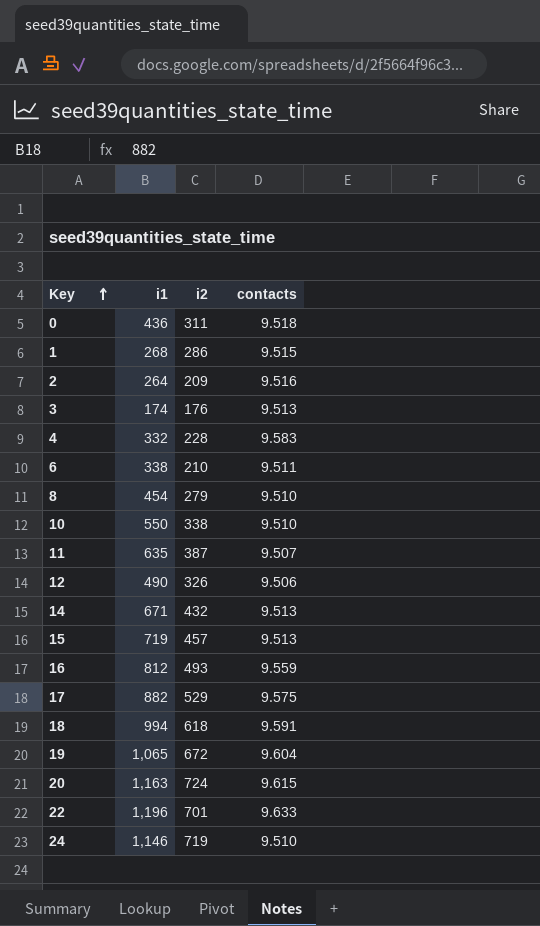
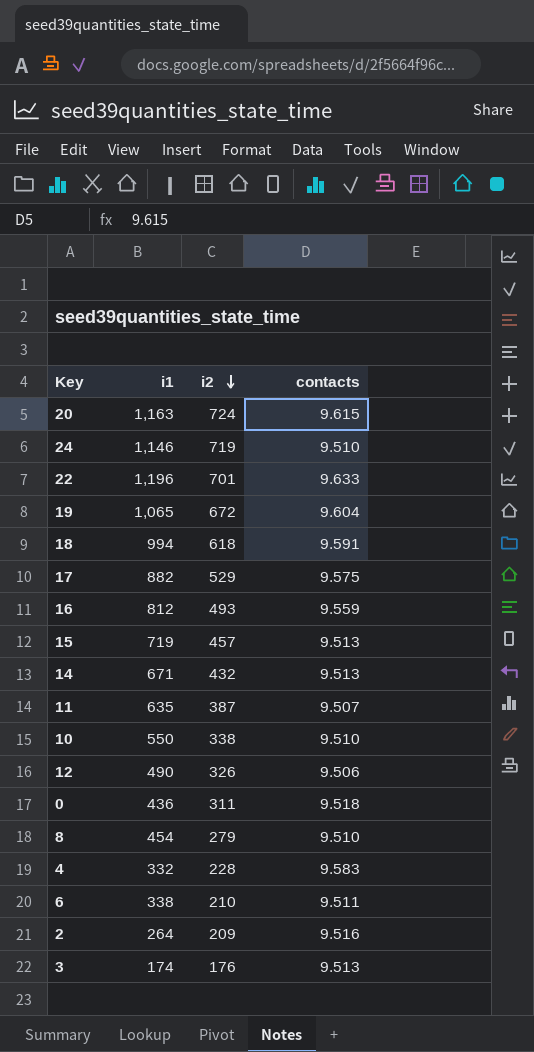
row order: Key ascending -> i2 descending
row 1: 268 | 286 | 9.515 -> none

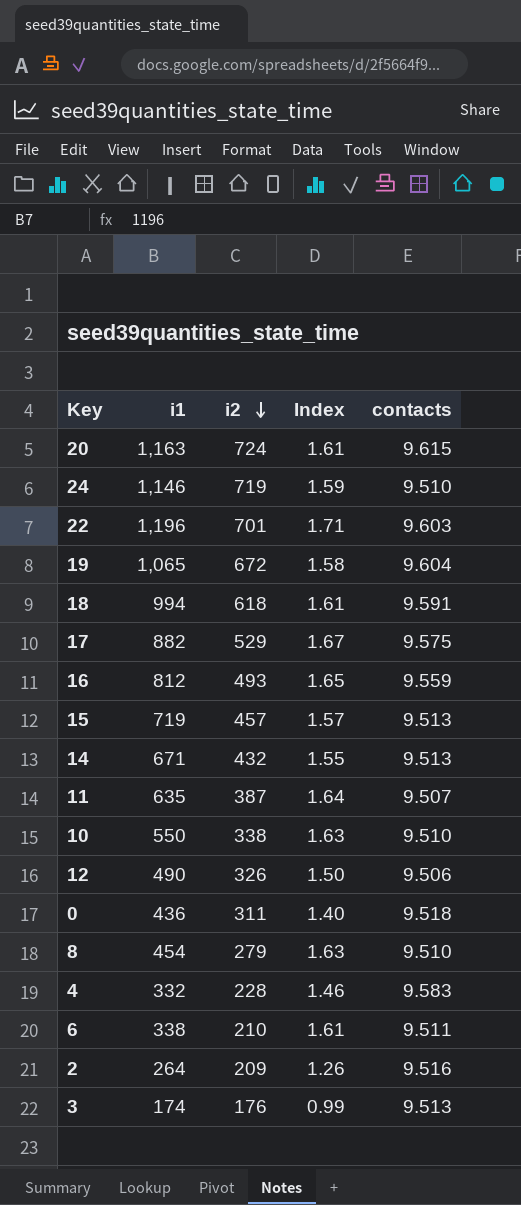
column Index | formula: none -> [i1] / [i2]
22 | contacts: 9.633 -> 9.603

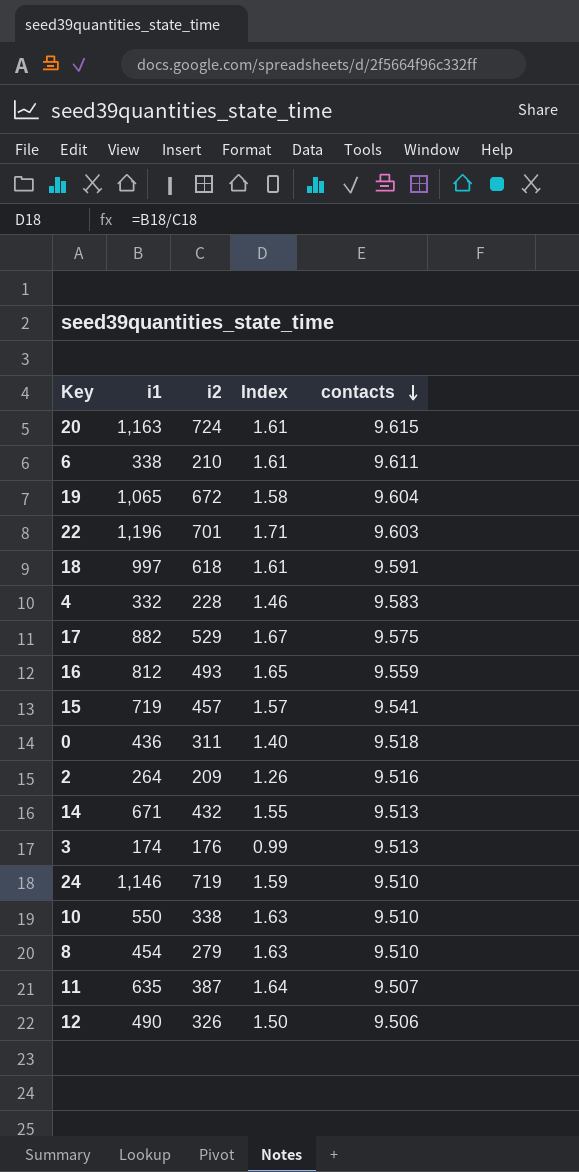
row order: i2 descending -> contacts descending
6 | contacts: 9.511 -> 9.611
18 | i1: 994 -> 997
15 | contacts: 9.513 -> 9.541

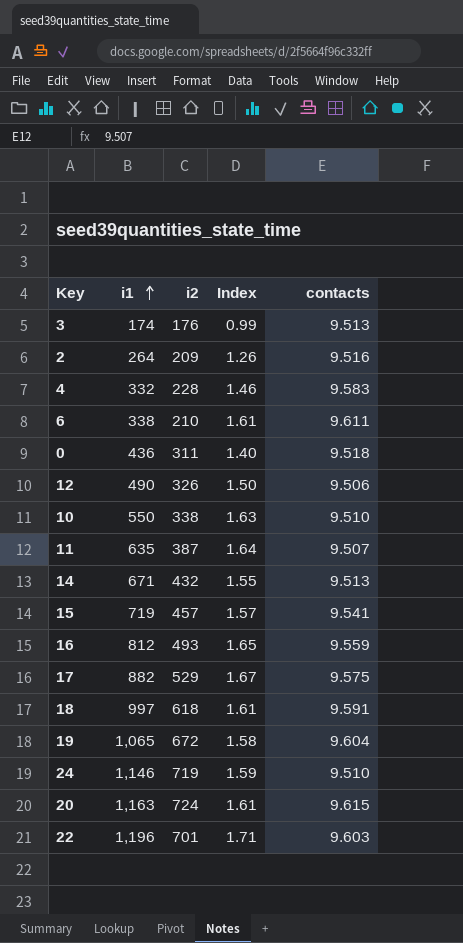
row order: contacts descending -> i1 ascending
row 8: 454 | 279 | 1.63 | 9.510 -> none

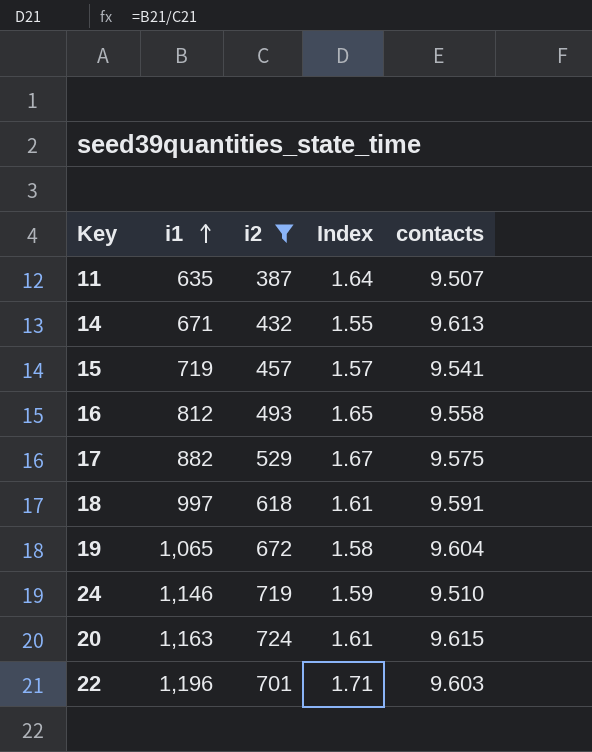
filter: none -> i2 >= 387
14 | contacts: 9.513 -> 9.613
16 | contacts: 9.559 -> 9.558

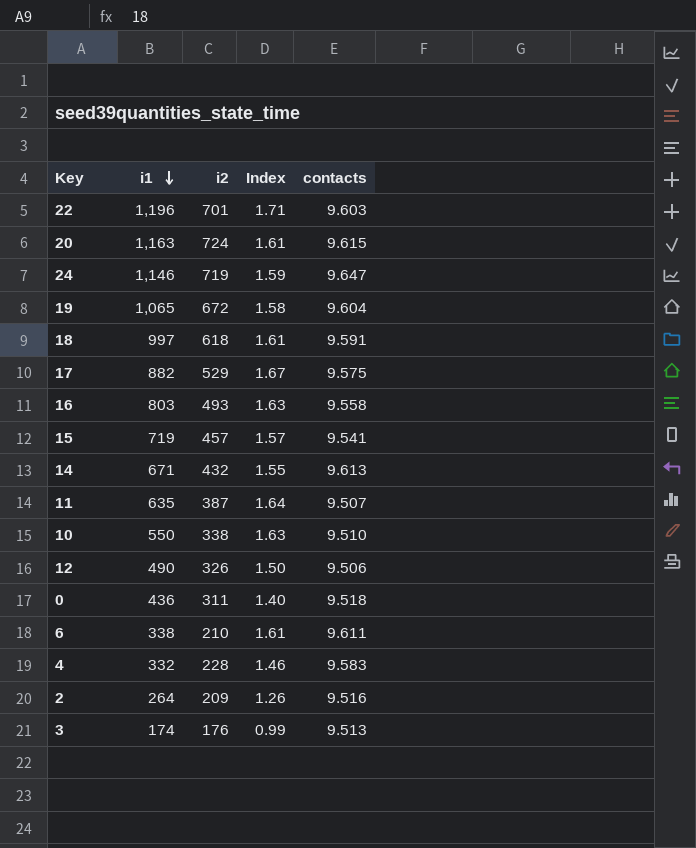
filter: i2 >= 387 -> none
row order: i1 ascending -> i1 descending
24 | contacts: 9.510 -> 9.647
16 | i1: 812 -> 803
16 | Index: 1.65 -> 1.63

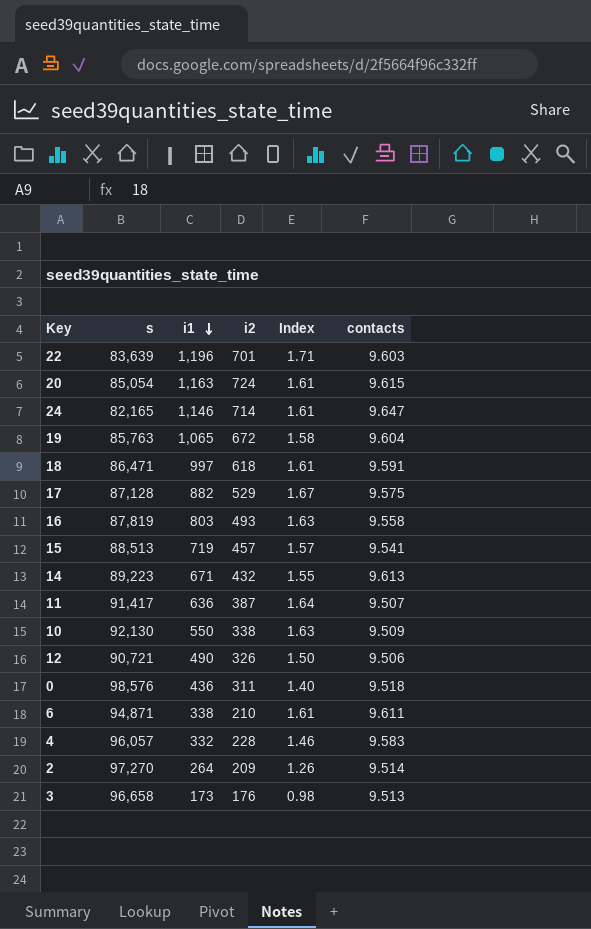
column s | position: none -> 2
24 | i2: 719 -> 714
24 | Index: 1.59 -> 1.61
11 | i1: 635 -> 636
10 | contacts: 9.510 -> 9.509
2 | contacts: 9.516 -> 9.514
3 | i1: 174 -> 173
3 | Index: 0.99 -> 0.98

